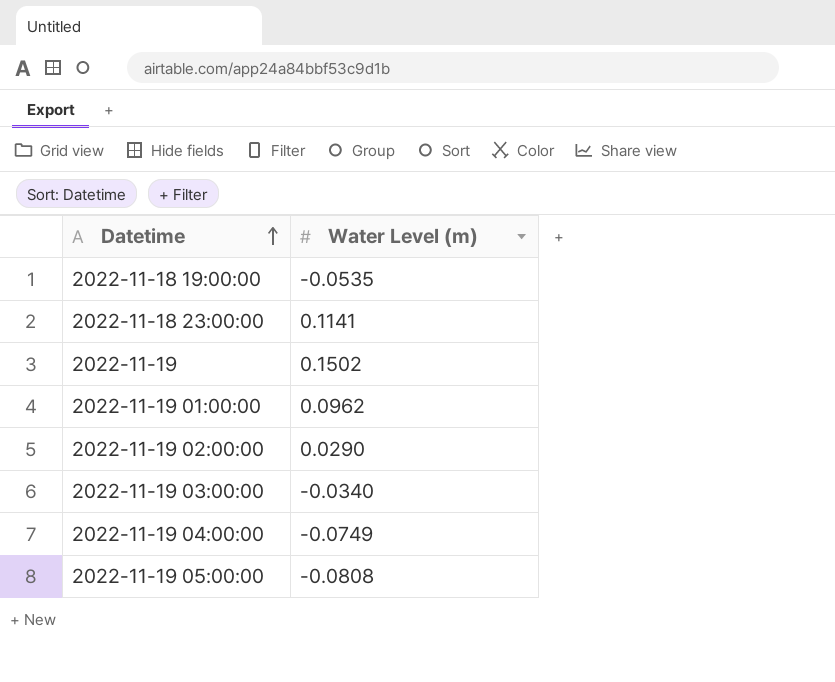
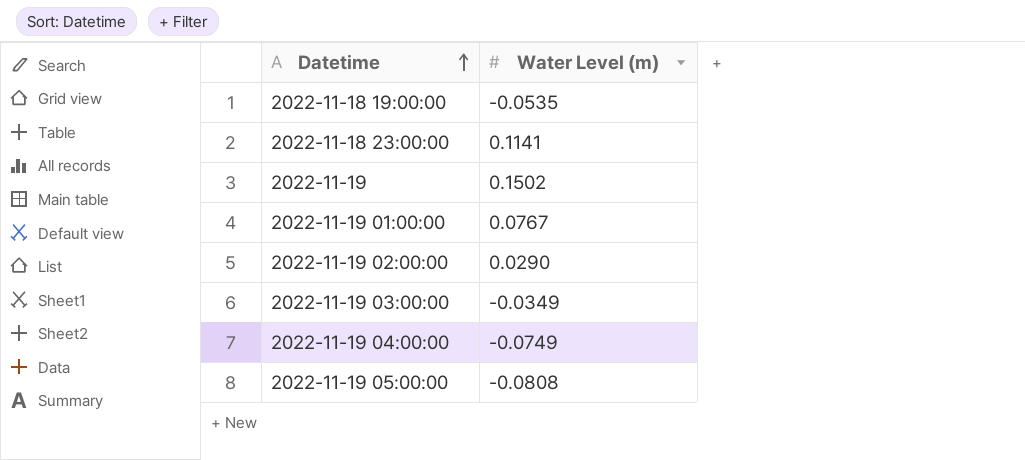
2022-11-19 01:00:00 | Water Level (m): 0.0962 -> 0.0767
2022-11-19 03:00:00 | Water Level (m): -0.0340 -> -0.0349

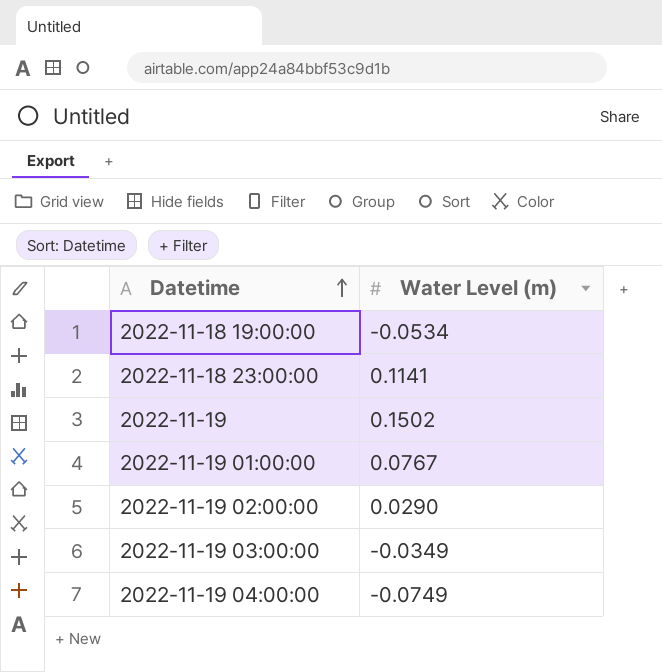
row 2022-11-19 05:00:00: -0.0808 -> none
2022-11-18 19:00:00 | Water Level (m): -0.0535 -> -0.0534

